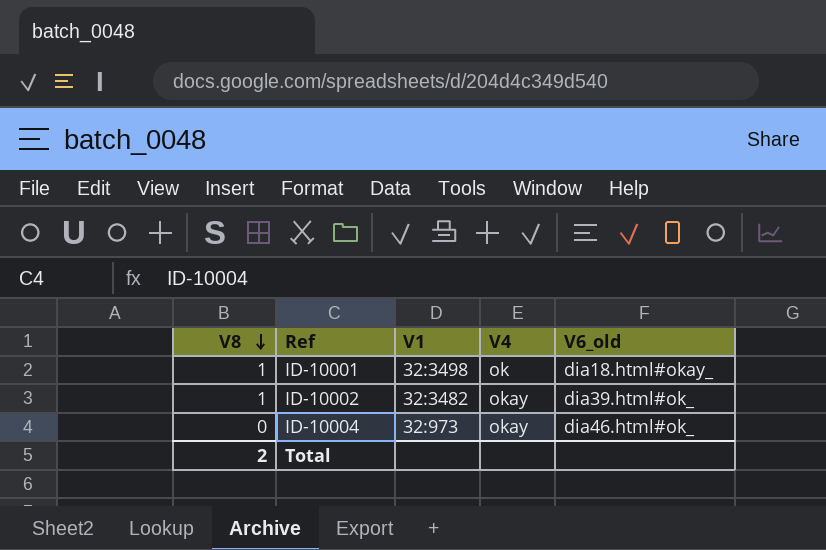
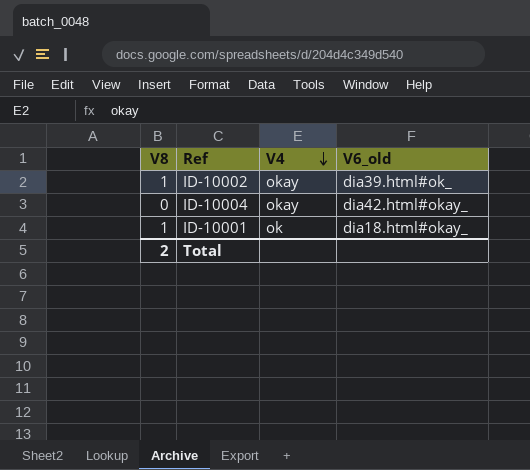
row order: V8 descending -> V4 descending
column V1 | position: 3 -> none
ID-10004 | V6_old: dia46.html#ok_ -> dia42.html#okay_

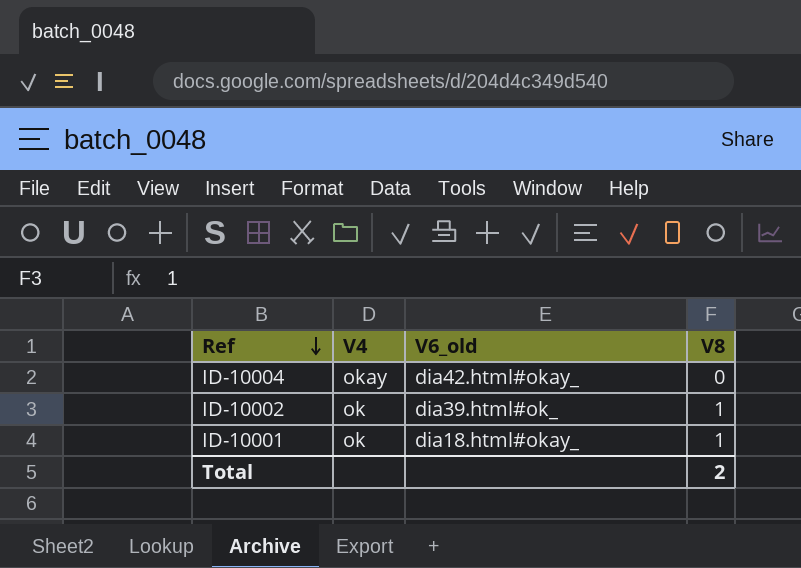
row order: V4 descending -> Ref descending
column V8 | position: 1 -> 4
ID-10002 | V4: okay -> ok

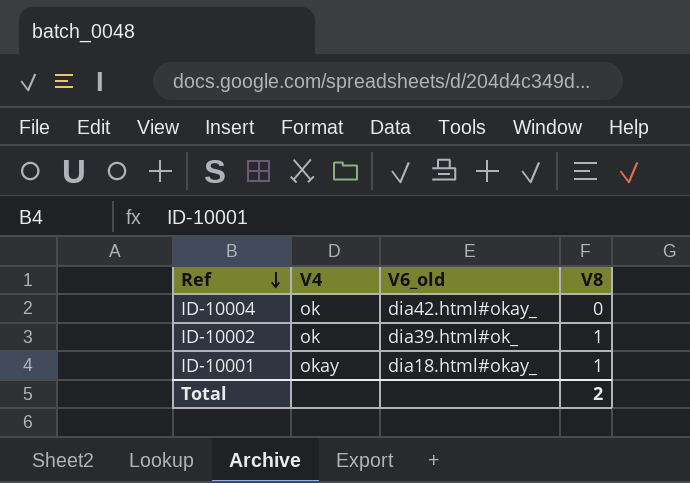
ID-10004 | V4: okay -> ok
ID-10001 | V4: ok -> okay

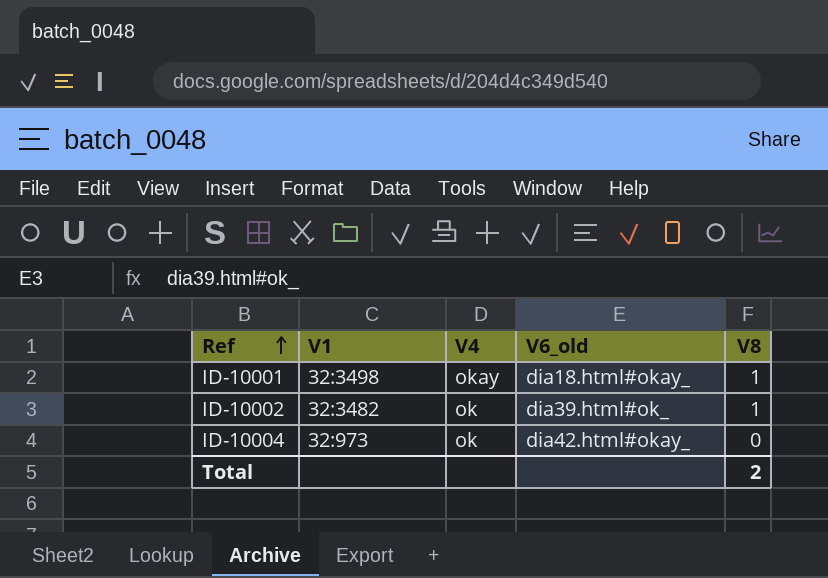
row order: Ref descending -> Ref ascending
column V1 | position: none -> 2

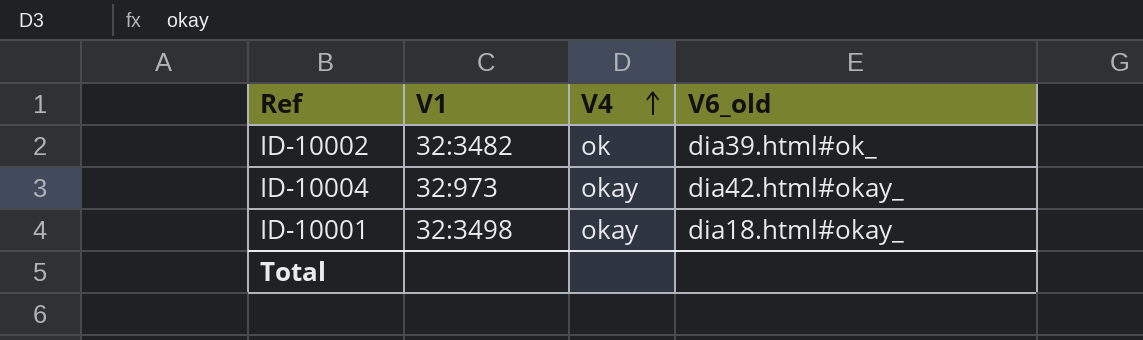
row order: Ref ascending -> V4 ascending
column V8 | position: 5 -> none
ID-10004 | V4: ok -> okay

